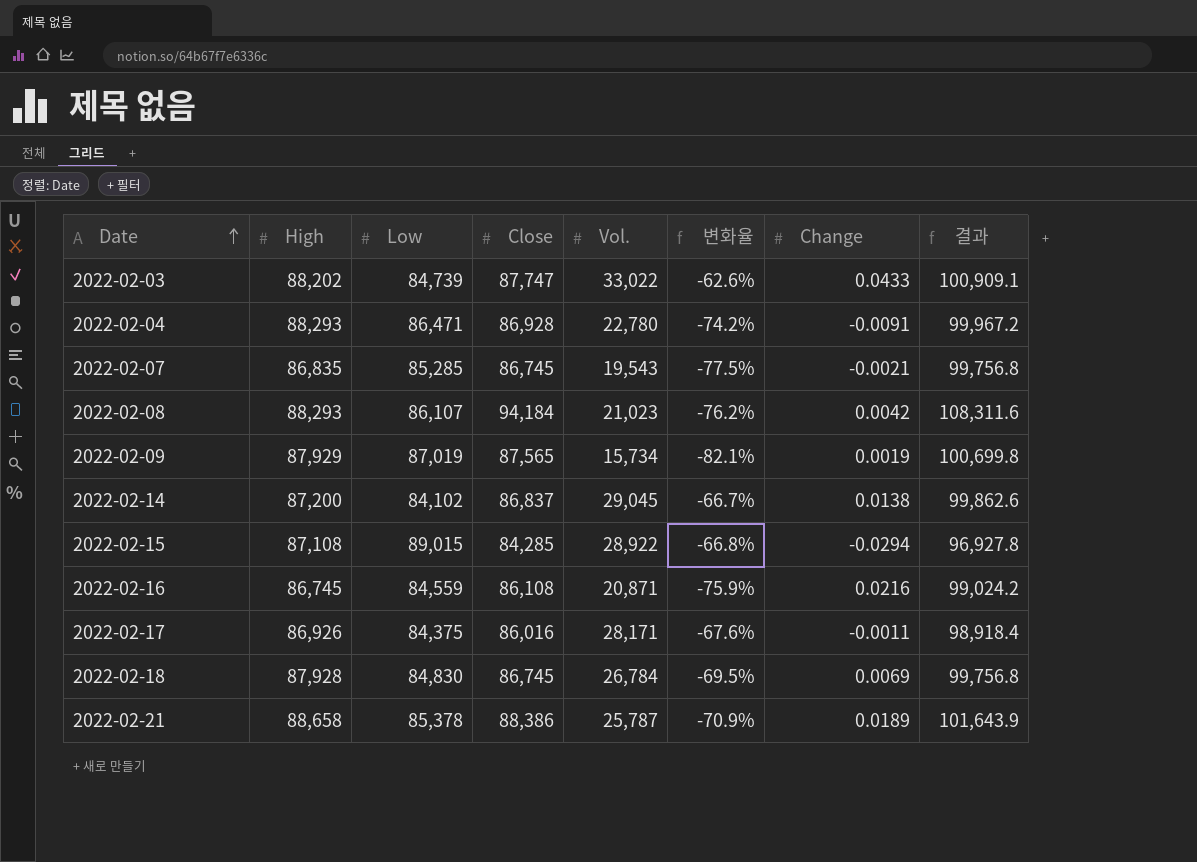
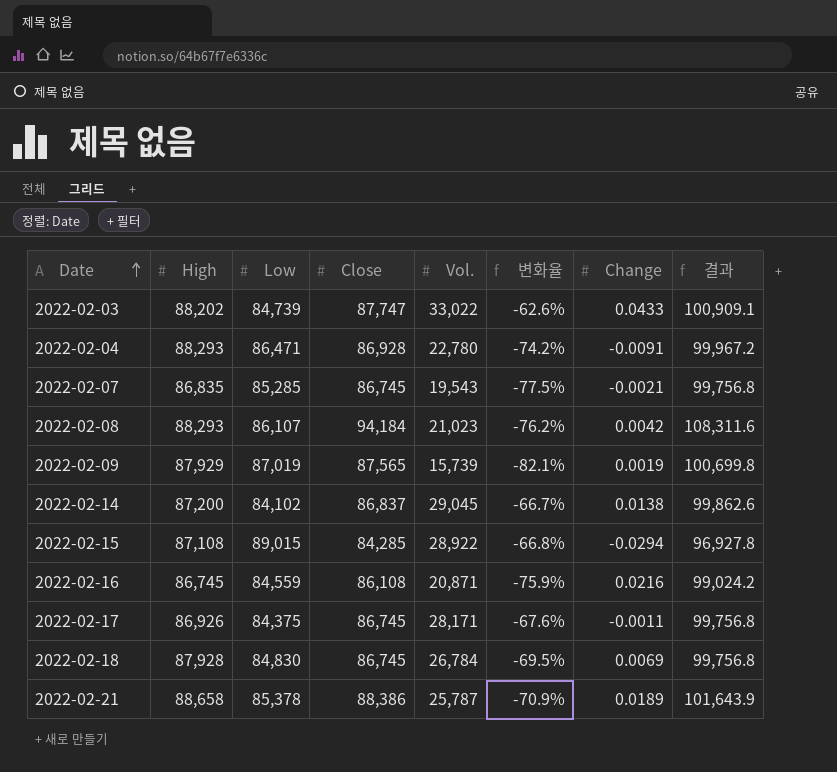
2022-02-09 | Vol.: 15,734 -> 15,739
2022-02-17 | Close: 86,016 -> 86,745
2022-02-17 | 결과: 98,918.4 -> 99,756.8

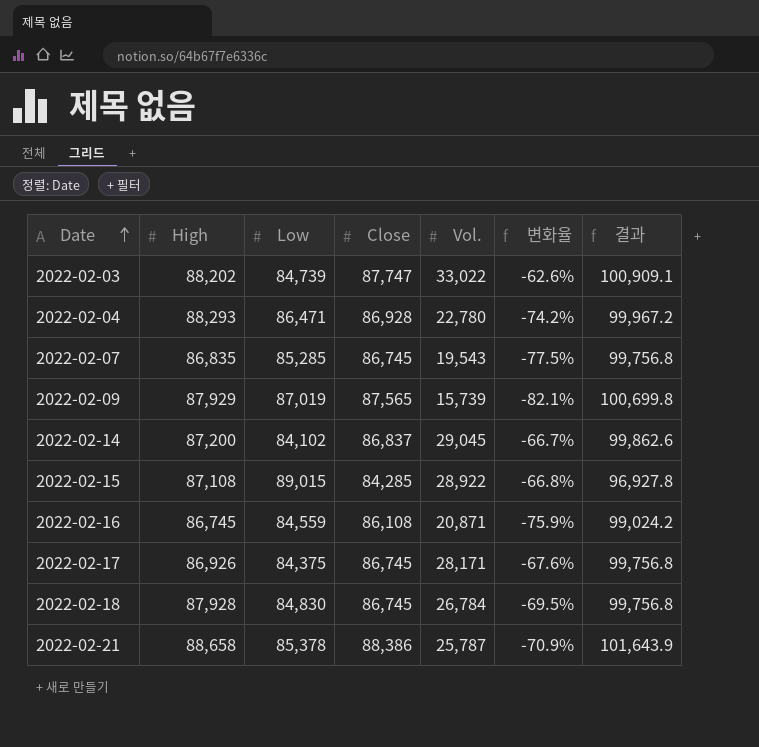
column Change | position: 7 -> none
row 2022-02-08: 88,293 | 86,107 | 94,184 | 21,023 | -76.2% | 0.0042 | 108,311.6 -> none

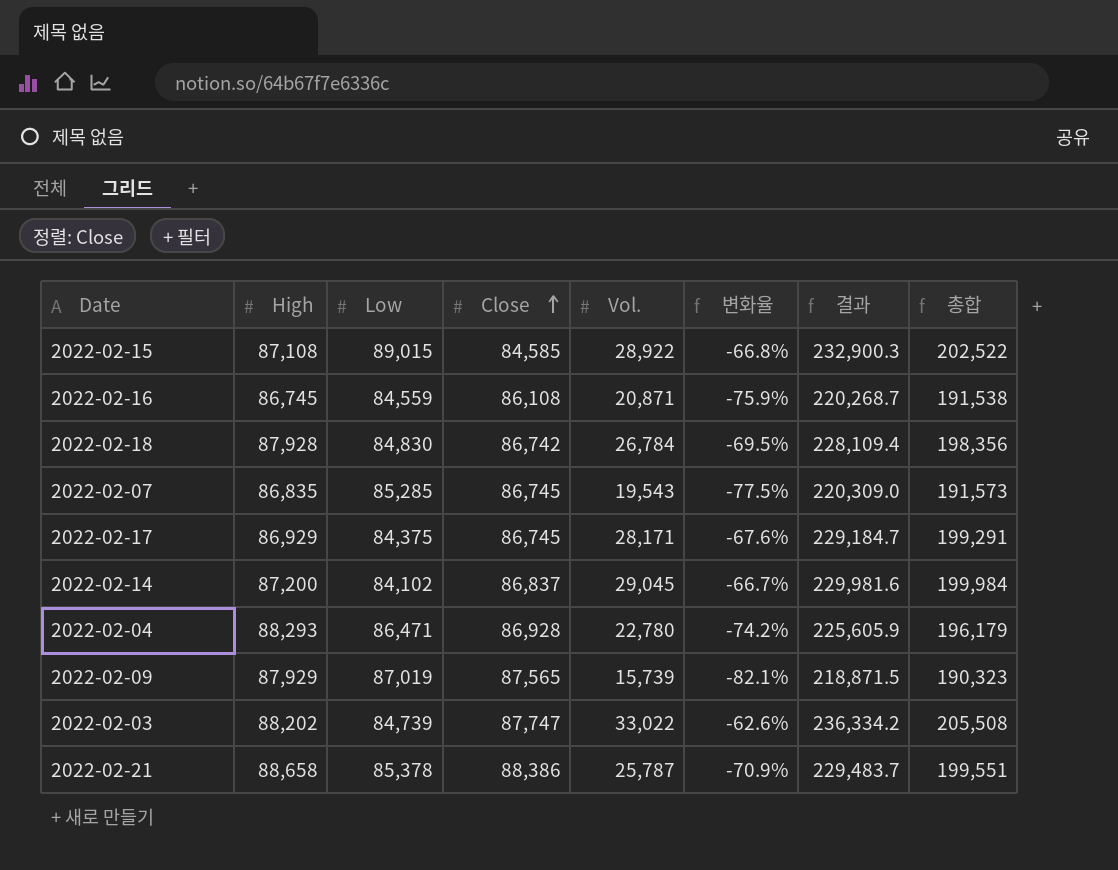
row order: Date ascending -> Close ascending
column 결과 | formula: [Close] * 1.15 -> [총합] * 1.15
column 총합 | formula: none -> [Low] + [Close] + [Vol.]
2022-02-15 | Close: 84,285 -> 84,585
2022-02-18 | Close: 86,745 -> 86,742
2022-02-17 | High: 86,926 -> 86,929

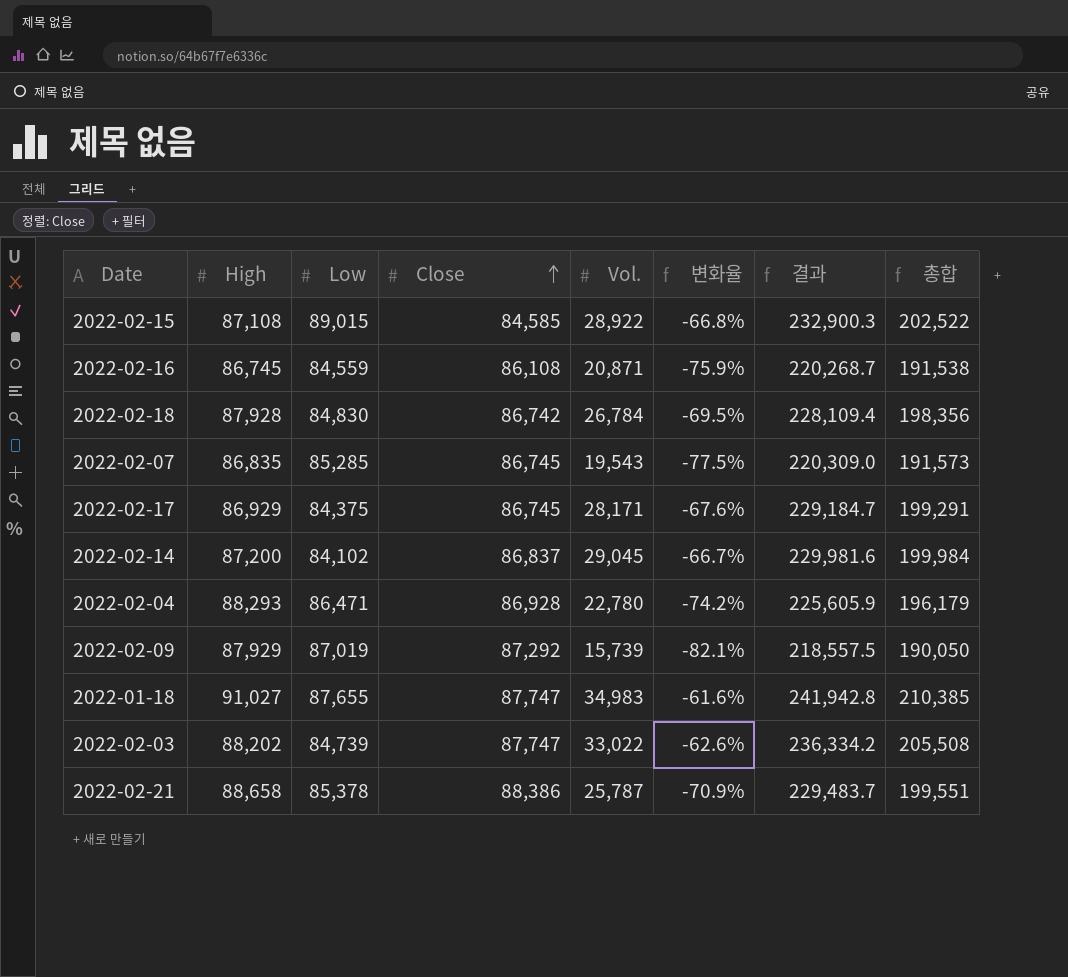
2022-02-09 | Close: 87,565 -> 87,292
2022-02-09 | 결과: 218,871.5 -> 218,557.5
2022-02-09 | 총합: 190,323 -> 190,050
row 2022-01-18: none -> 91,027 | 87,655 | 87,747 | 34,983 | -61.6% | 241,942.8 | 210,385

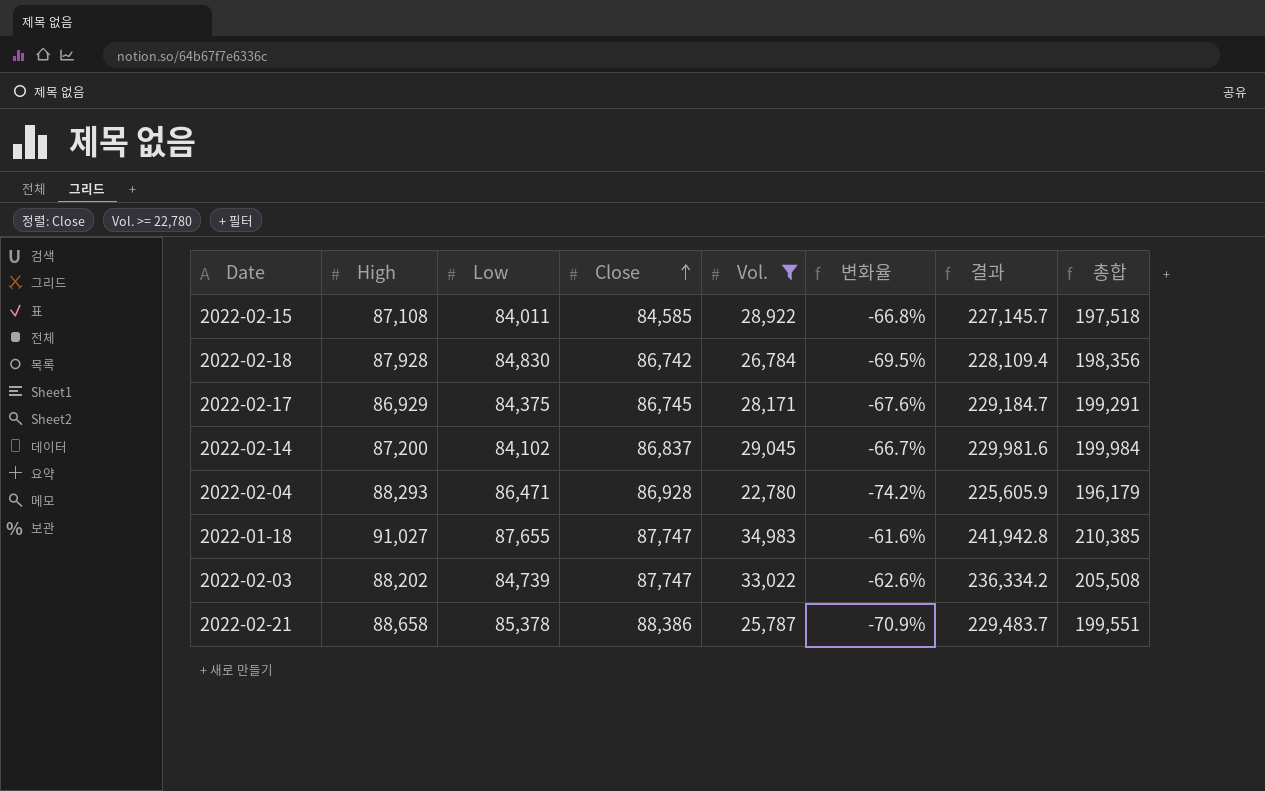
filter: none -> Vol. >= 22,780
2022-02-15 | Low: 89,015 -> 84,011
2022-02-15 | 결과: 232,900.3 -> 227,145.7
2022-02-15 | 총합: 202,522 -> 197,518

